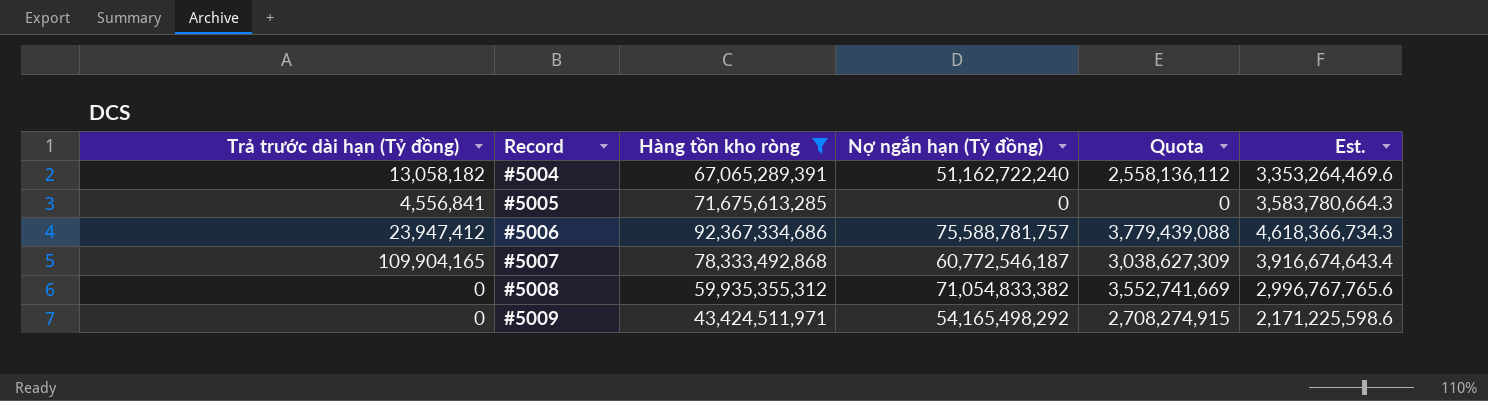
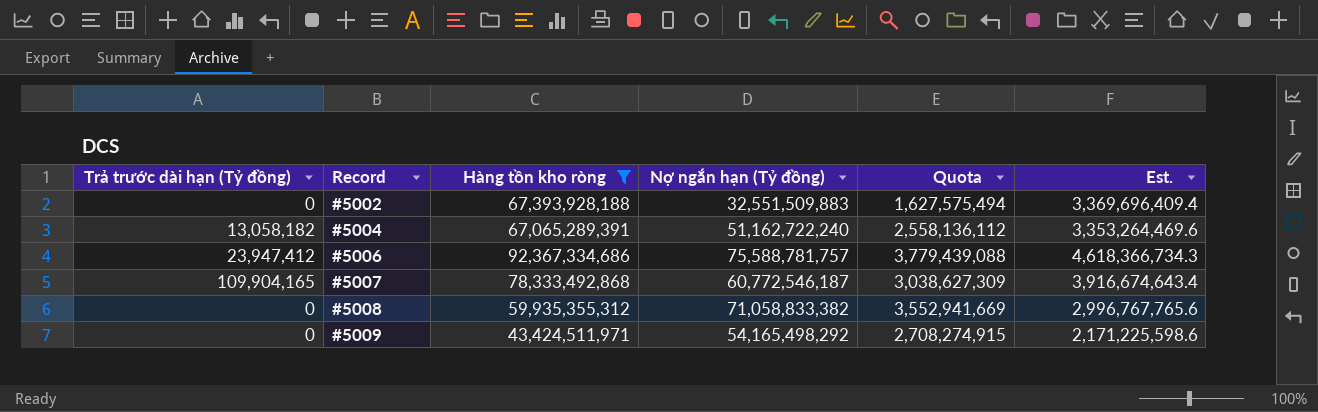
row #5005: 4,556,841 | 71,675,613,285 | 0 | 0 | 3,583,780,664.3 -> none
row #5002: none -> 0 | 67,393,928,188 | 32,551,509,883 | 1,627,575,494 | 3,369,696,409.4
#5008 | Nợ ngắn hạn (Tỷ đồng): 71,054,833,382 -> 71,058,833,382
#5008 | Quota: 3,552,741,669 -> 3,552,941,669

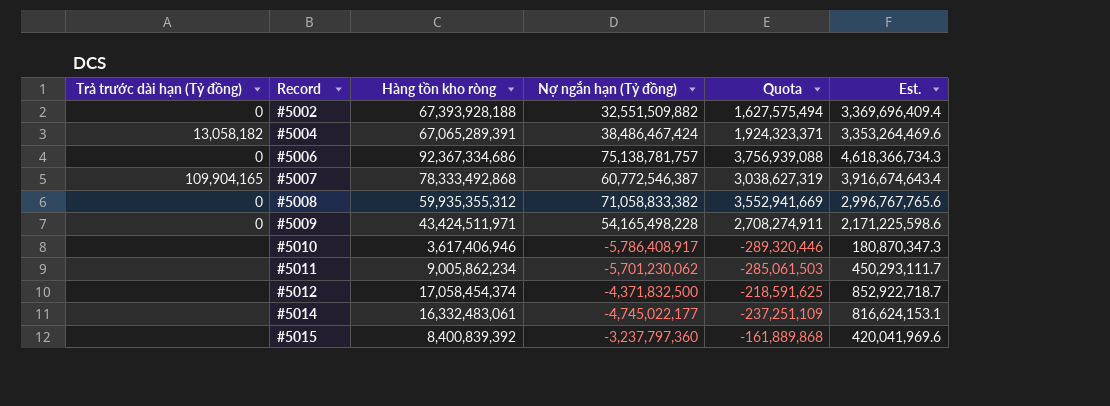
filter: Hàng tồn kho ròng >= 43,424,511,971 -> none
#5002 | Nợ ngắn hạn (Tỷ đồng): 32,551,509,883 -> 32,551,509,882
#5004 | Nợ ngắn hạn (Tỷ đồng): 51,162,722,240 -> 38,486,467,424
#5004 | Quota: 2,558,136,112 -> 1,924,323,371
#5006 | Trả trước dài hạn (Tỷ đồng): 23,947,412 -> 0
#5006 | Nợ ngắn hạn (Tỷ đồng): 75,588,781,757 -> 75,138,781,757
#5006 | Quota: 3,779,439,088 -> 3,756,939,088
#5007 | Nợ ngắn hạn (Tỷ đồng): 60,772,546,187 -> 60,772,546,387
#5007 | Quota: 3,038,627,309 -> 3,038,627,319
#5009 | Nợ ngắn hạn (Tỷ đồng): 54,165,498,292 -> 54,165,498,228
#5009 | Quota: 2,708,274,915 -> 2,708,274,911

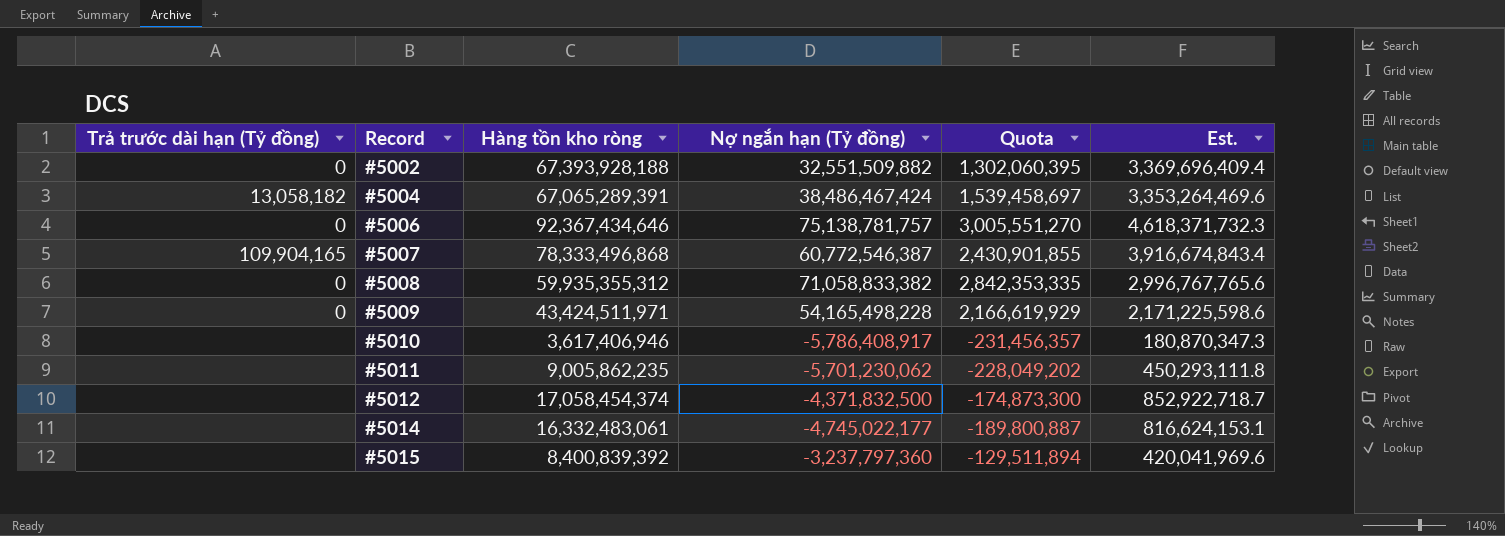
column Quota | formula: [Nợ ngắn hạn (Tỷ đồng)] * 0.05 -> [Nợ ngắn hạn (Tỷ đồng)] * 0.04
#5006 | Hàng tồn kho ròng: 92,367,334,686 -> 92,367,434,646
#5006 | Est.: 4,618,366,734.3 -> 4,618,371,732.3
#5007 | Hàng tồn kho ròng: 78,333,492,868 -> 78,333,496,868
#5007 | Est.: 3,916,674,643.4 -> 3,916,674,843.4
#5011 | Hàng tồn kho ròng: 9,005,862,234 -> 9,005,862,235
#5011 | Est.: 450,293,111.7 -> 450,293,111.8

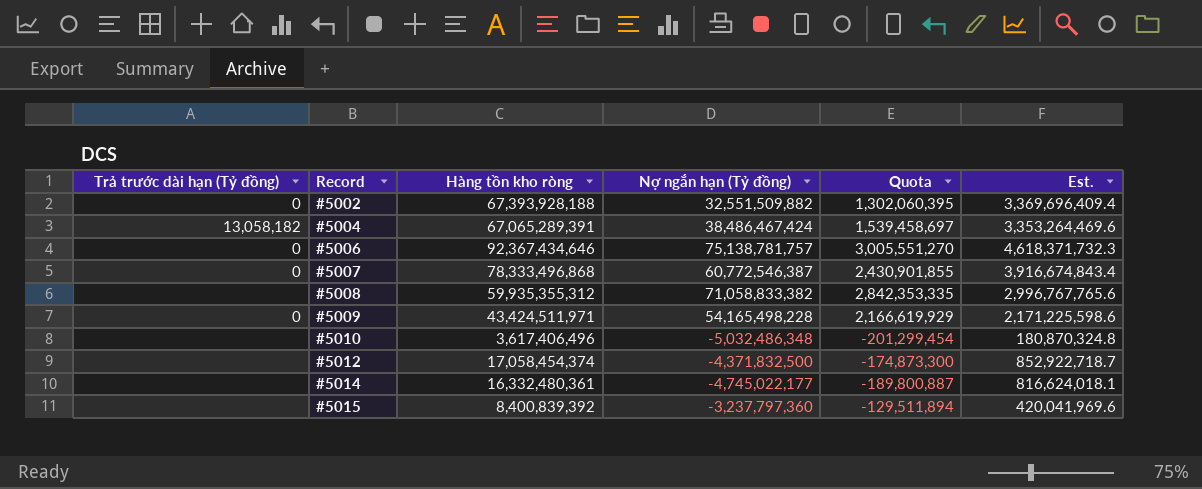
row #5011: none | 9,005,862,235 | -5,701,230,062 | -228,049,202 | 450,293,111.8 -> none
#5007 | Trả trước dài hạn (Tỷ đồng): 109,904,165 -> 0
#5008 | Trả trước dài hạn (Tỷ đồng): 0 -> none
#5010 | Hàng tồn kho ròng: 3,617,406,946 -> 3,617,406,496
#5010 | Nợ ngắn hạn (Tỷ đồng): -5,786,408,917 -> -5,032,486,348
#5010 | Quota: -231,456,357 -> -201,299,454
#5010 | Est.: 180,870,347.3 -> 180,870,324.8
#5014 | Hàng tồn kho ròng: 16,332,483,061 -> 16,332,480,361
#5014 | Est.: 816,624,153.1 -> 816,624,018.1

